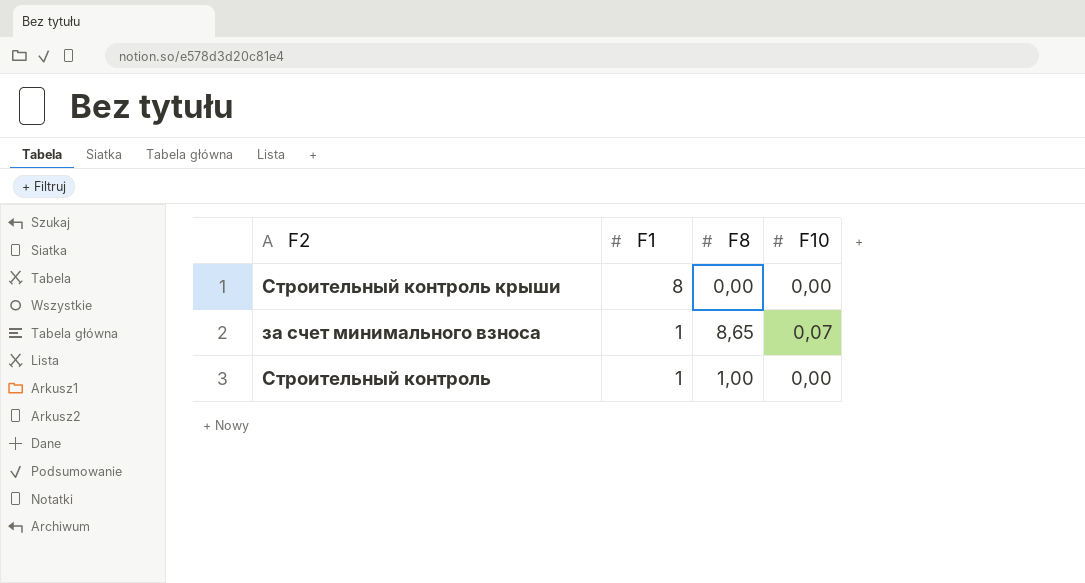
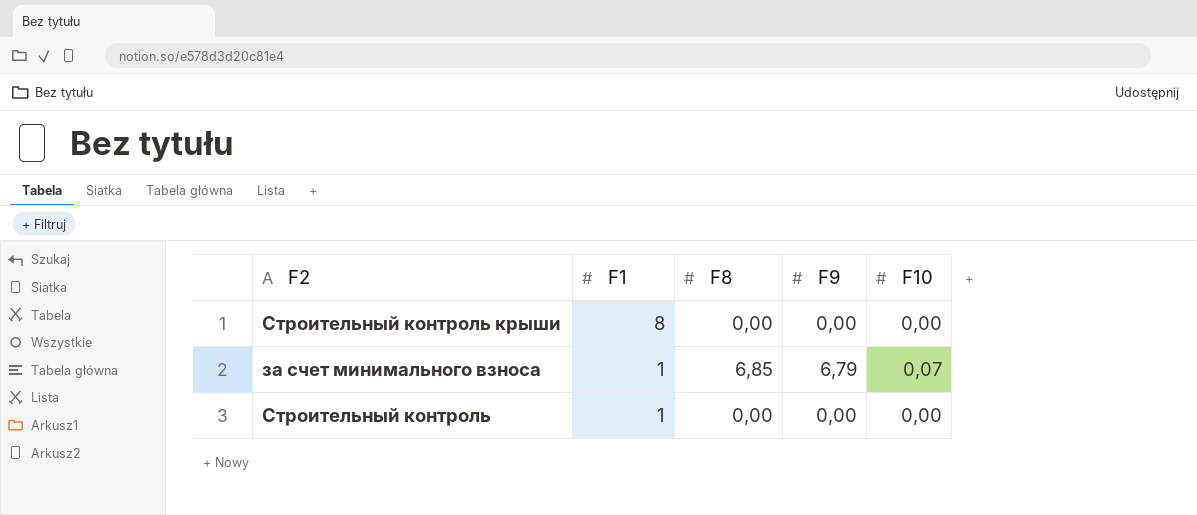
column F9 | position: none -> 4
за счет минимального взноса | F8: 8,65 -> 6,85
Строительный контроль | F8: 1,00 -> 0,00

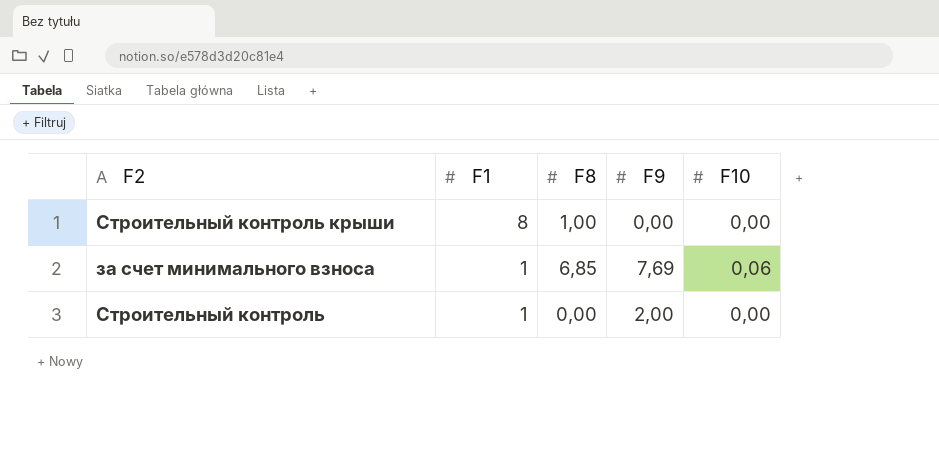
Строительный контроль крыши | F8: 0,00 -> 1,00
за счет минимального взноса | F9: 6,79 -> 7,69
за счет минимального взноса | F10: 0,07 -> 0,06
Строительный контроль | F9: 0,00 -> 2,00

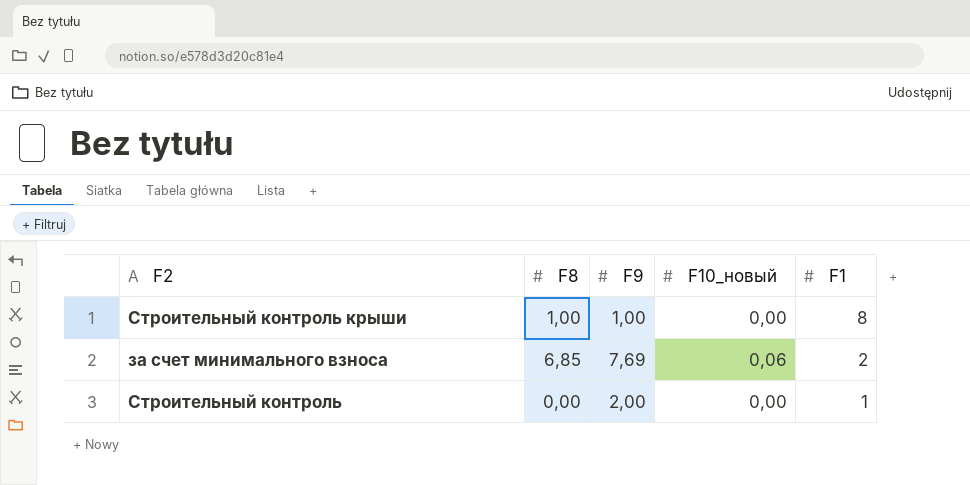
column name: F10 -> F10_новый
column F1 | position: 2 -> 5
Строительный контроль крыши | F9: 0,00 -> 1,00
за счет минимального взноса | F1: 1 -> 2

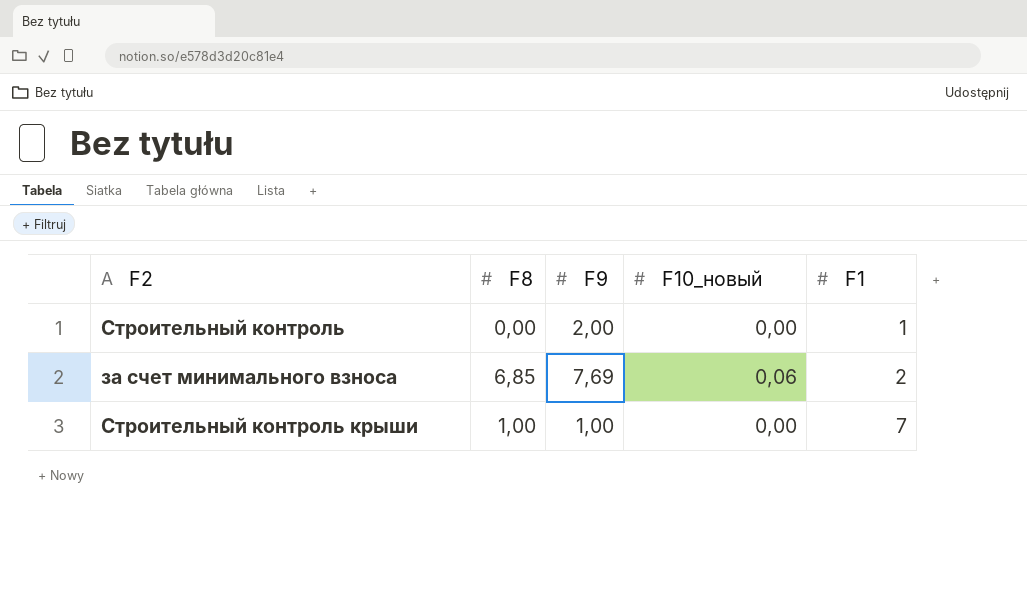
row order: F1 descending -> F1 ascending
Строительный контроль крыши | F1: 8 -> 7

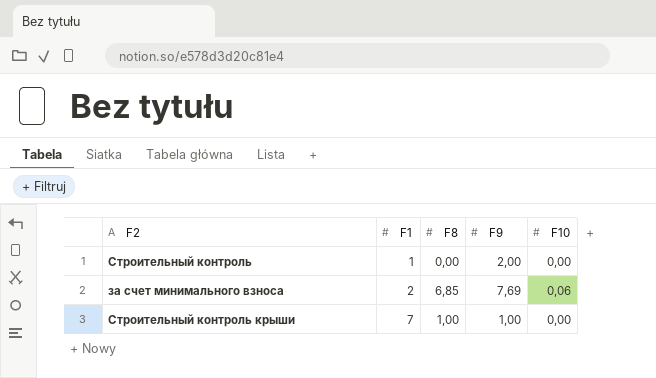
column F1 | position: 5 -> 2
column name: F10_новый -> F10

